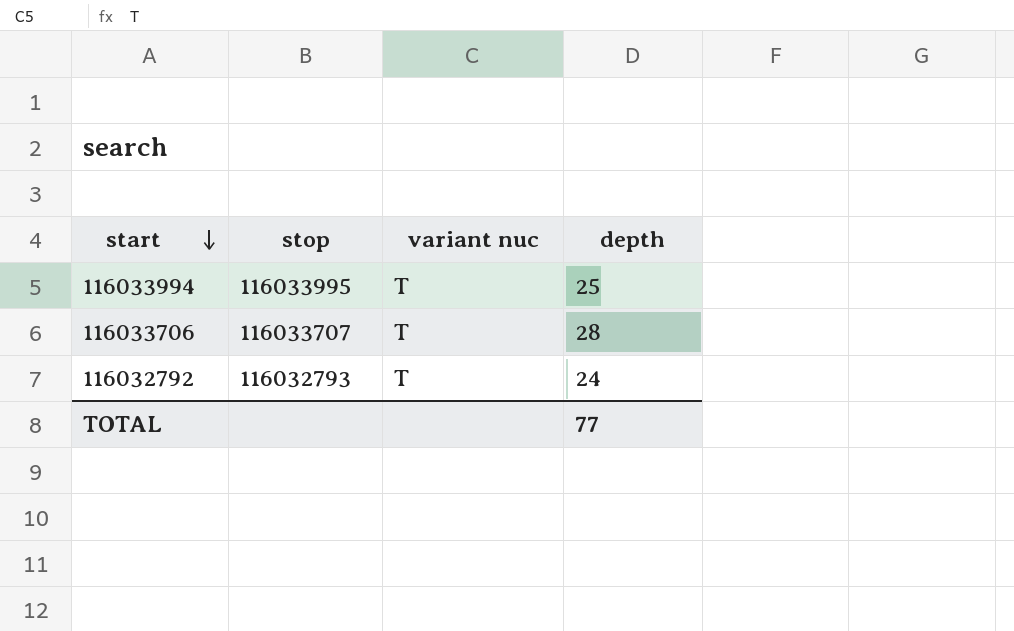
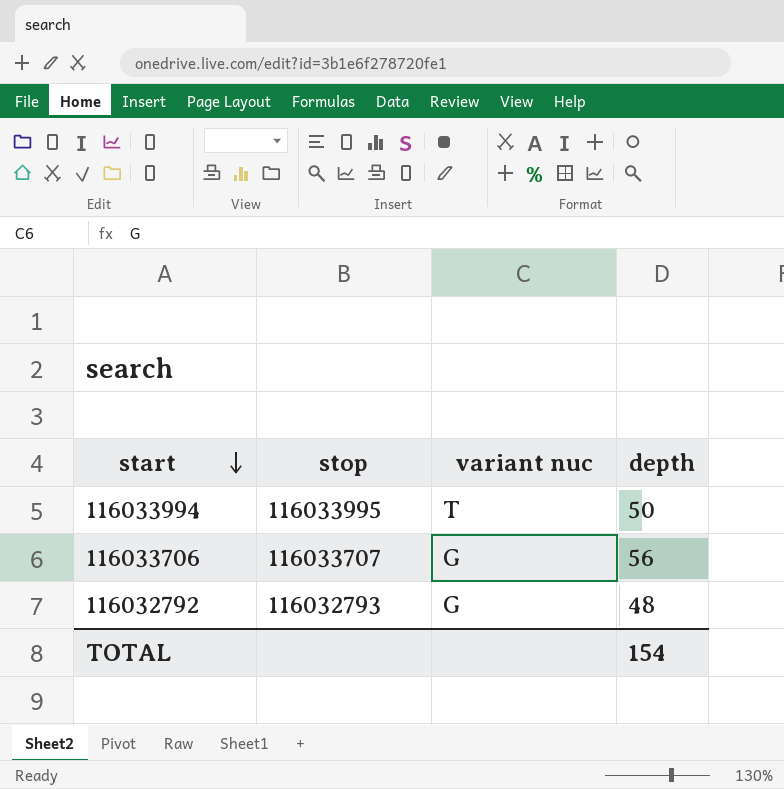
116033994 | depth: 25 -> 50
116033706 | variant nuc: T -> G
116033706 | depth: 28 -> 56
116032792 | variant nuc: T -> G
116032792 | depth: 24 -> 48
TOTAL | depth: 77 -> 154

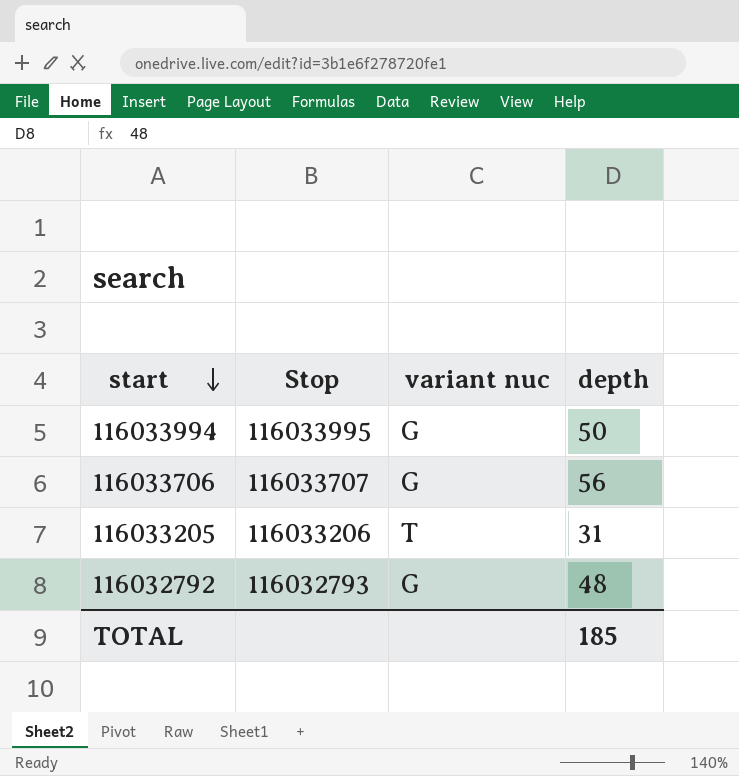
column name: stop -> Stop
116033994 | variant nuc: T -> G
row 116033205: none -> 116033206 | T | 31
TOTAL | depth: 154 -> 185

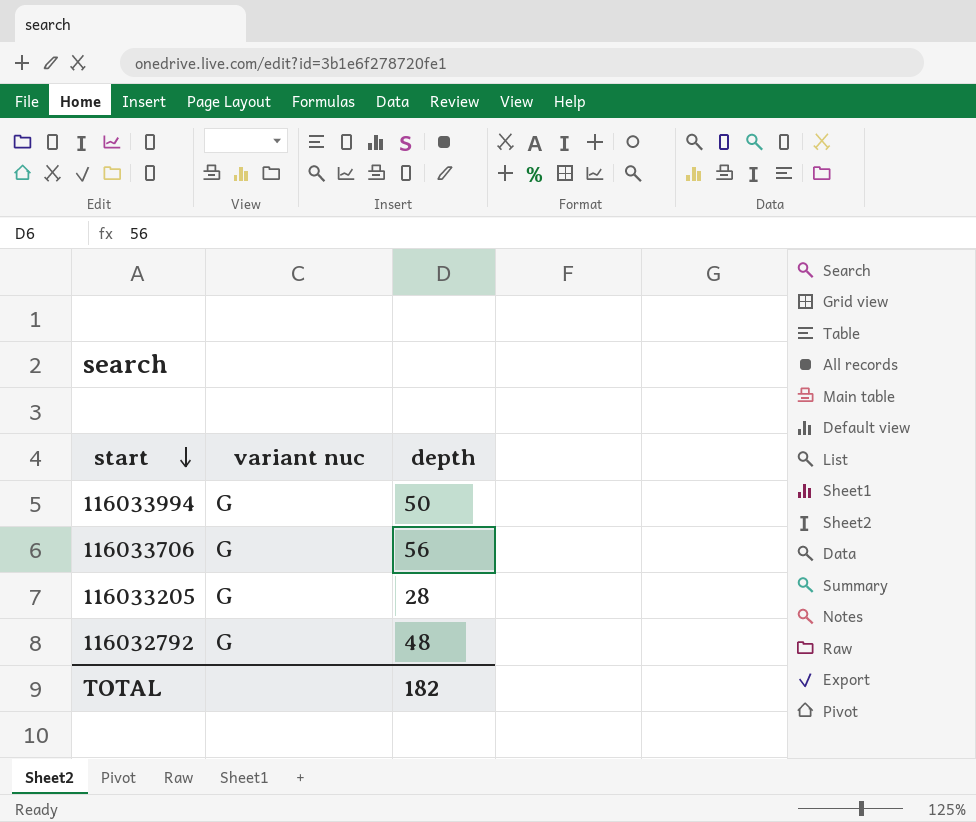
column Stop | position: 2 -> none
116033205 | variant nuc: T -> G
116033205 | depth: 31 -> 28
TOTAL | depth: 185 -> 182

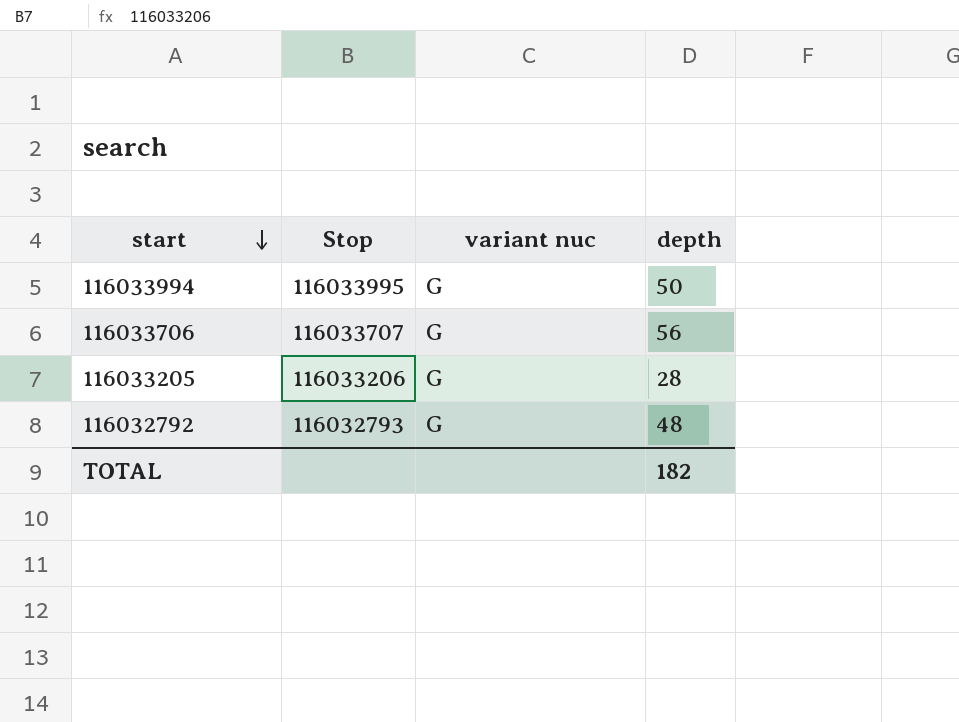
column Stop | position: none -> 2

